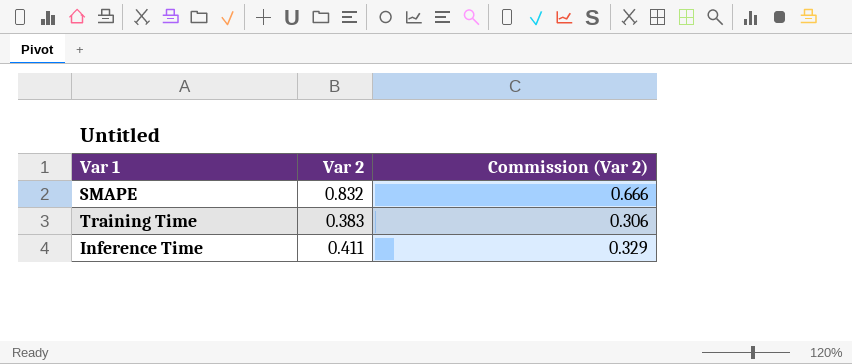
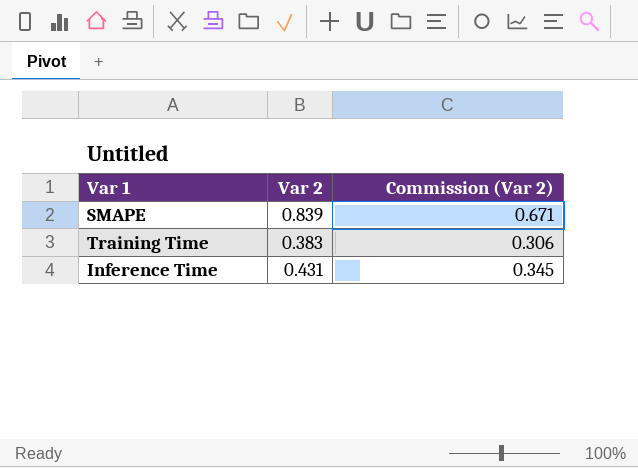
SMAPE | Var 2: 0.832 -> 0.839
SMAPE | Commission (Var 2): 0.666 -> 0.671
Inference Time | Var 2: 0.411 -> 0.431
Inference Time | Commission (Var 2): 0.329 -> 0.345

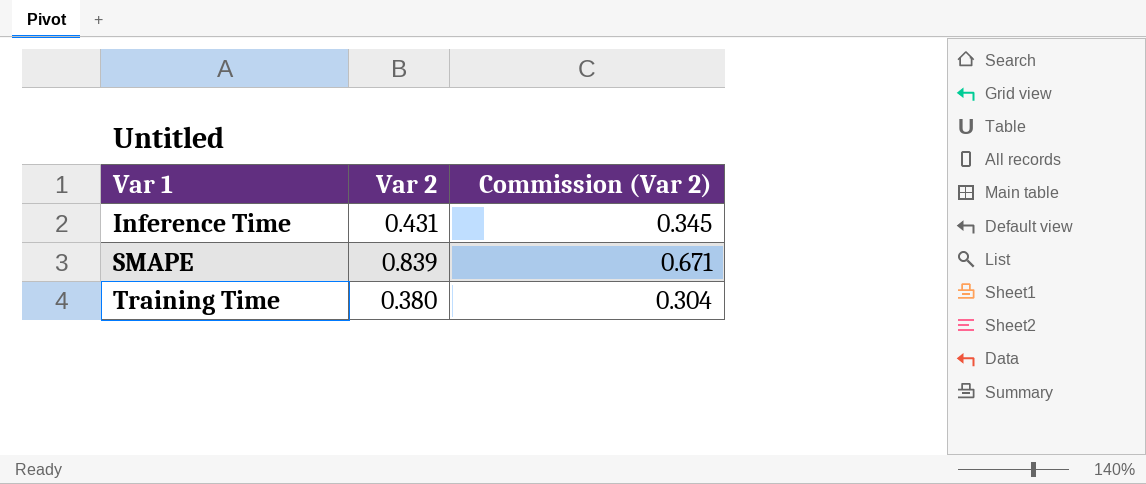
row order: none -> Var 1 ascending
Training Time | Var 2: 0.383 -> 0.380
Training Time | Commission (Var 2): 0.306 -> 0.304

